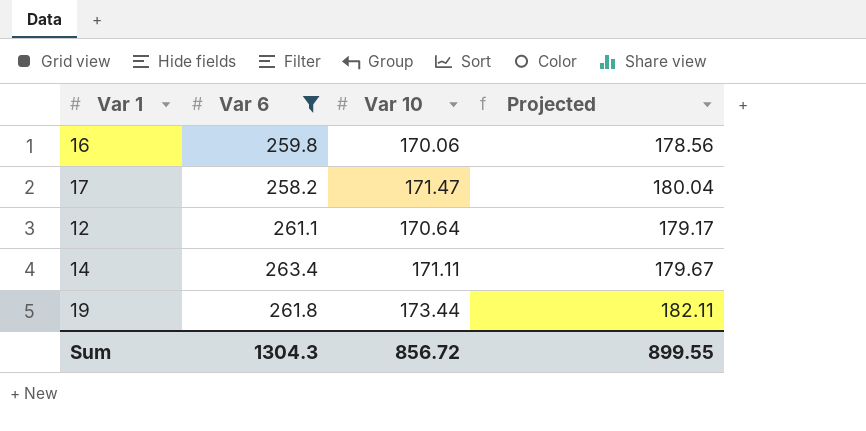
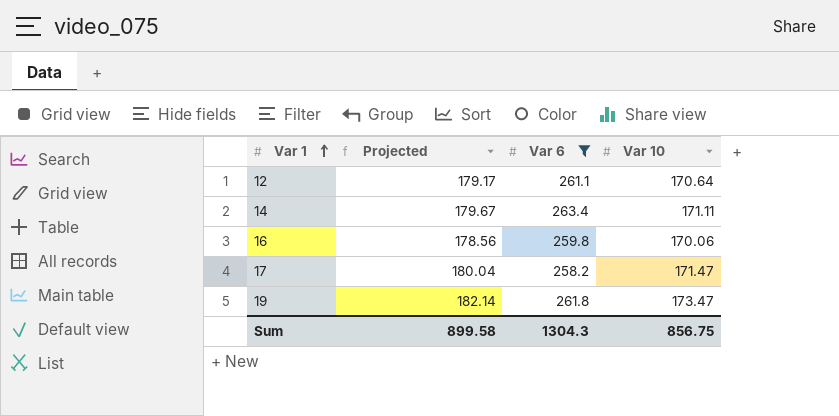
row order: none -> Var 1 ascending
column Projected | position: 4 -> 2
19 | Projected: 182.11 -> 182.14
19 | Var 10: 173.44 -> 173.47
Sum | Projected: 899.55 -> 899.58
Sum | Var 10: 856.72 -> 856.75

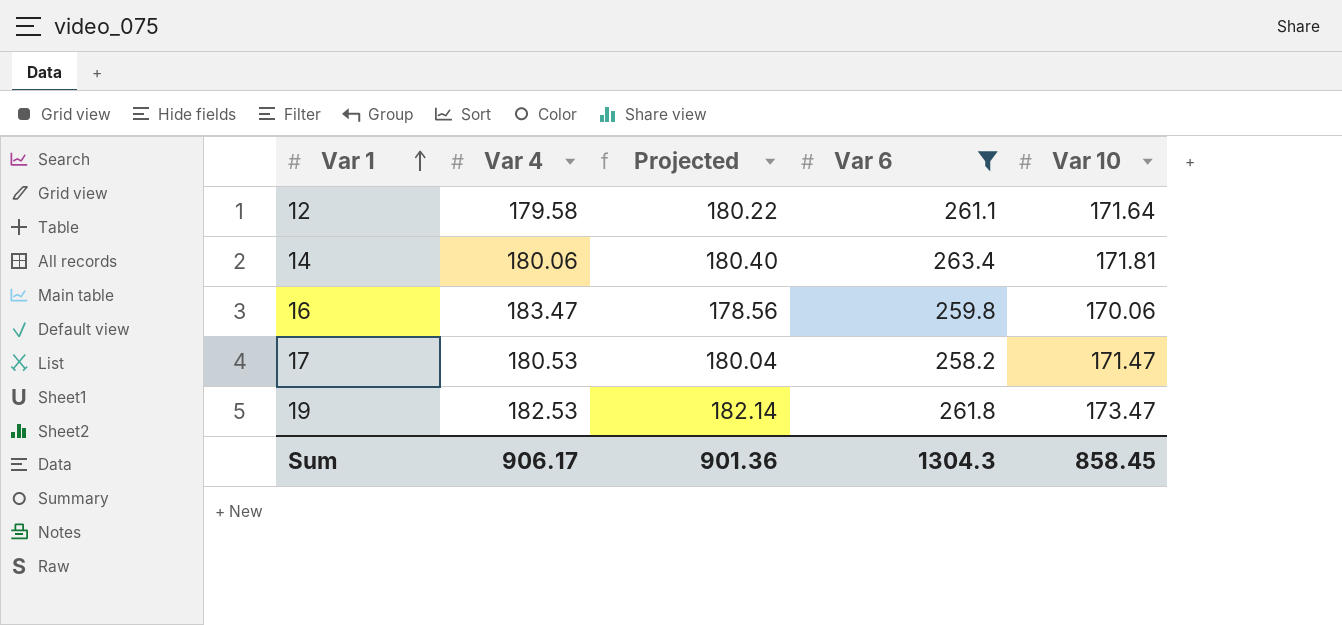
column Var 4 | position: none -> 2
12 | Projected: 179.17 -> 180.22
12 | Var 10: 170.64 -> 171.64
14 | Projected: 179.67 -> 180.40
14 | Var 10: 171.11 -> 171.81
Sum | Projected: 899.58 -> 901.36
Sum | Var 10: 856.75 -> 858.45

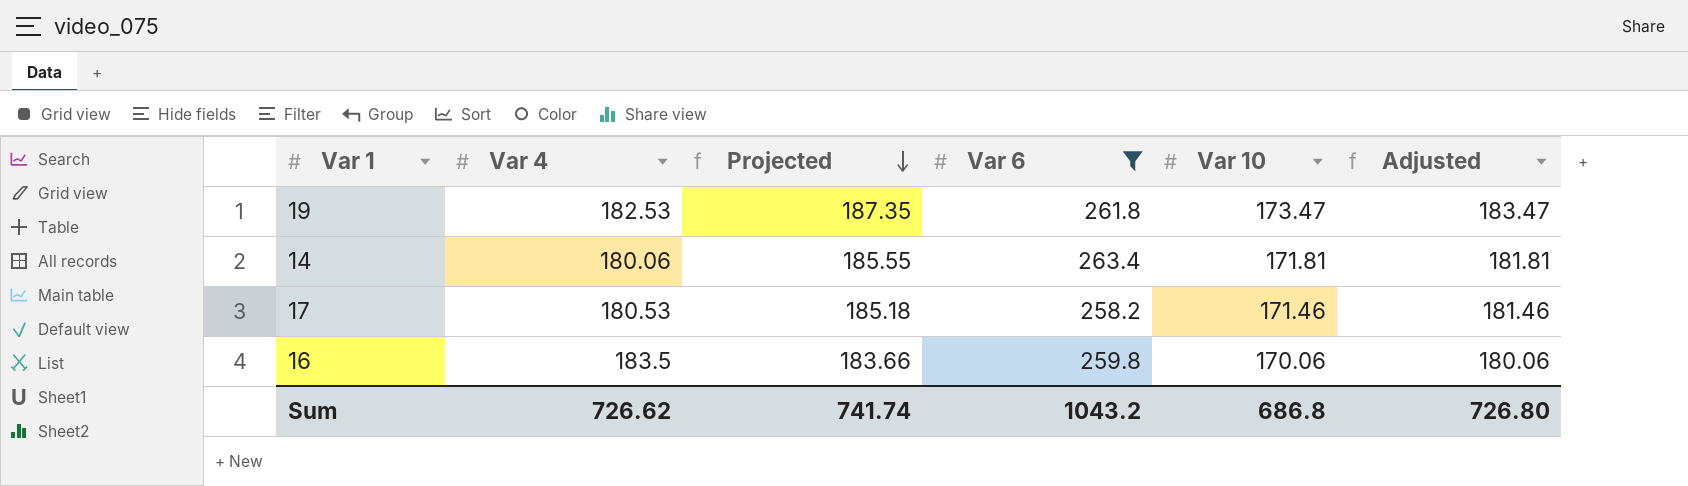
row order: Var 1 ascending -> Projected descending
column Projected | formula: [Var 10] * 1.05 -> [Var 10] * 1.08
column Adjusted | formula: none -> [Var 10] + 10
row 12: 179.58 | 180.22 | 261.1 | 171.64 -> none
17 | Var 10: 171.47 -> 171.46
16 | Var 4: 183.47 -> 183.5
Sum | Var 4: 906.17 -> 726.62
Sum | Projected: 901.36 -> 741.74
Sum | Var 6: 1304.3 -> 1043.2
Sum | Var 10: 858.45 -> 686.8

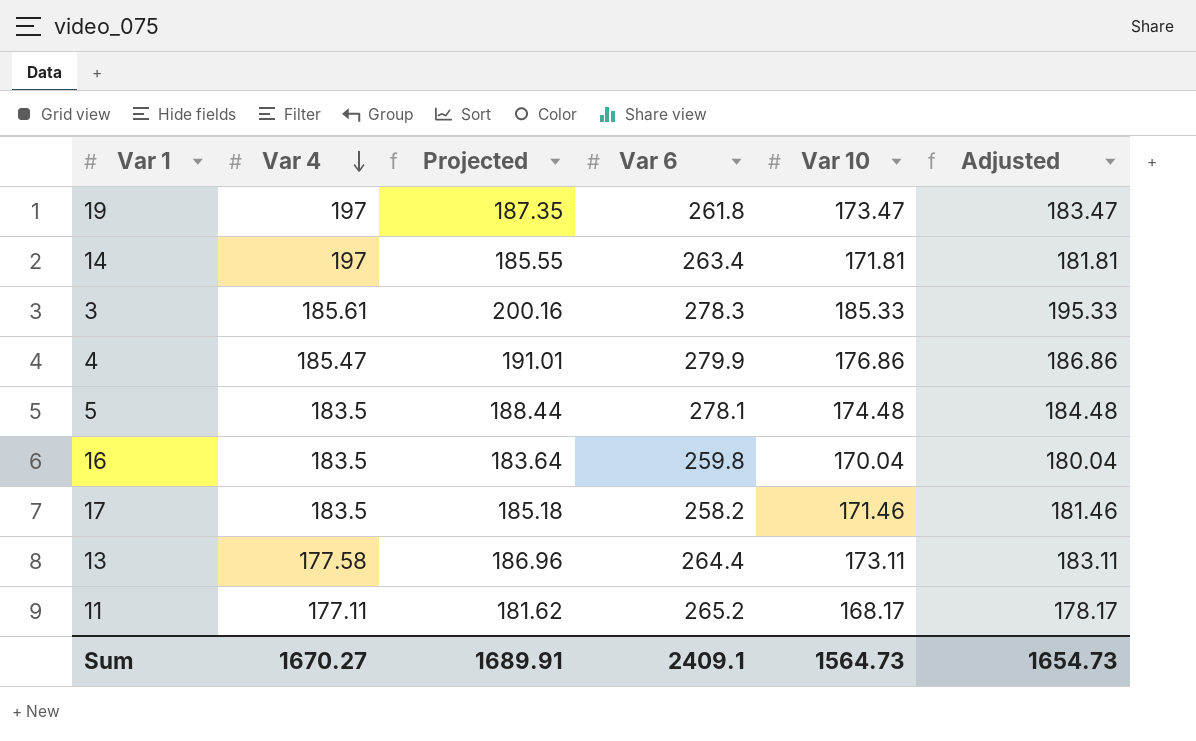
filter: Var 6 <= 263.4 -> none
row order: Projected descending -> Var 4 descending
19 | Var 4: 182.53 -> 197
14 | Var 4: 180.06 -> 197
16 | Projected: 183.66 -> 183.64
16 | Var 10: 170.06 -> 170.04
16 | Adjusted: 180.06 -> 180.04
17 | Var 4: 180.53 -> 183.5
Sum | Var 4: 726.62 -> 1670.27
Sum | Projected: 741.74 -> 1689.91
Sum | Var 6: 1043.2 -> 2409.1
Sum | Var 10: 686.8 -> 1564.73
Sum | Adjusted: 726.80 -> 1654.73

